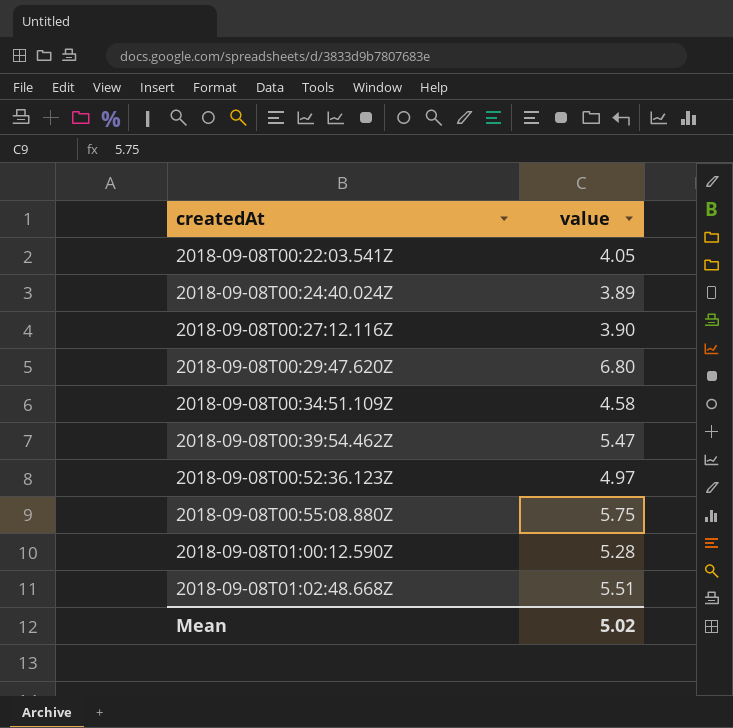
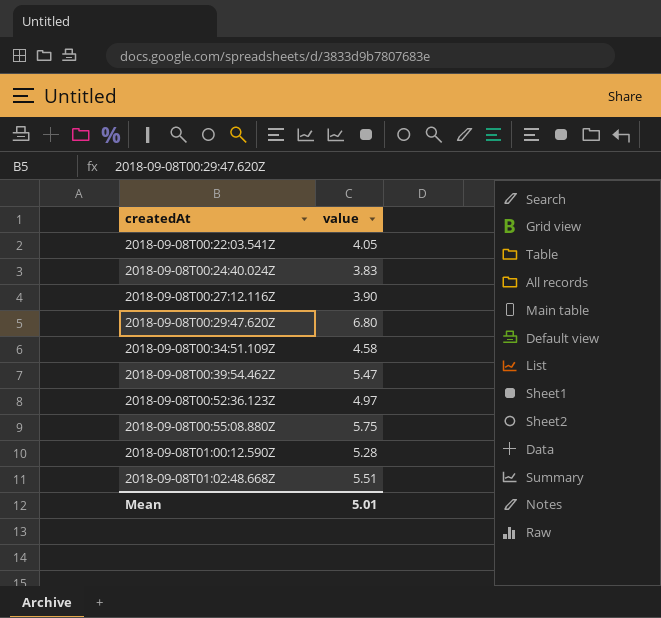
2018-09-08T00:24:40.024Z | value: 3.89 -> 3.83
Mean | value: 5.02 -> 5.01

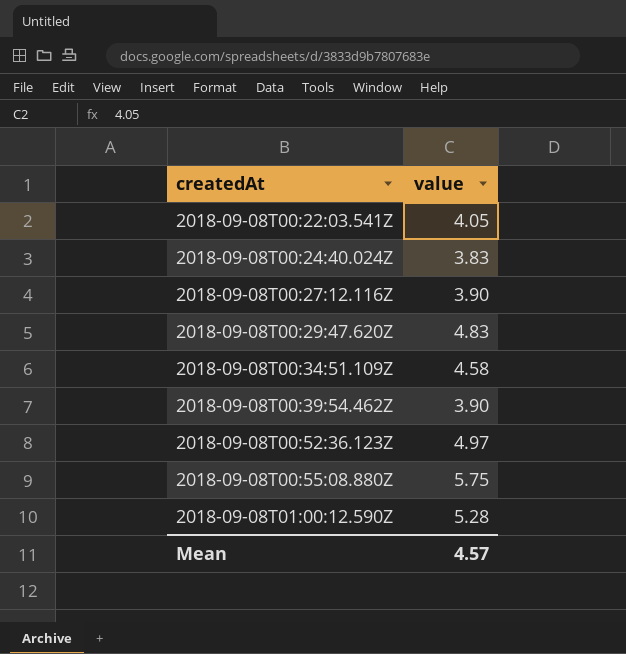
row 2018-09-08T01:02:48.668Z: 5.51 -> none
2018-09-08T00:29:47.620Z | value: 6.80 -> 4.83
2018-09-08T00:39:54.462Z | value: 5.47 -> 3.90
Mean | value: 5.01 -> 4.57

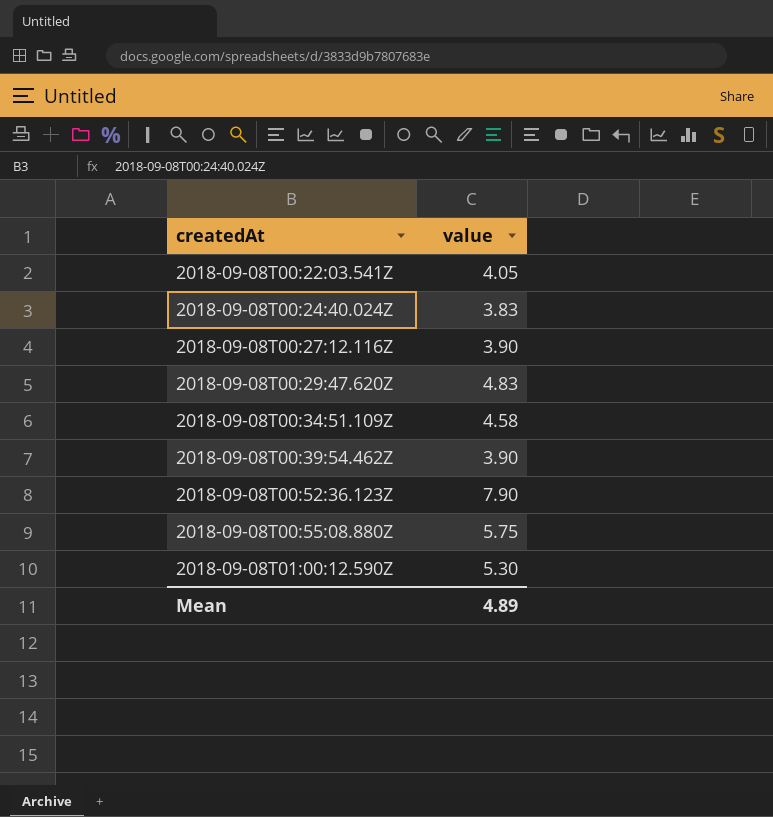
2018-09-08T00:52:36.123Z | value: 4.97 -> 7.90
2018-09-08T01:00:12.590Z | value: 5.28 -> 5.30
Mean | value: 4.57 -> 4.89

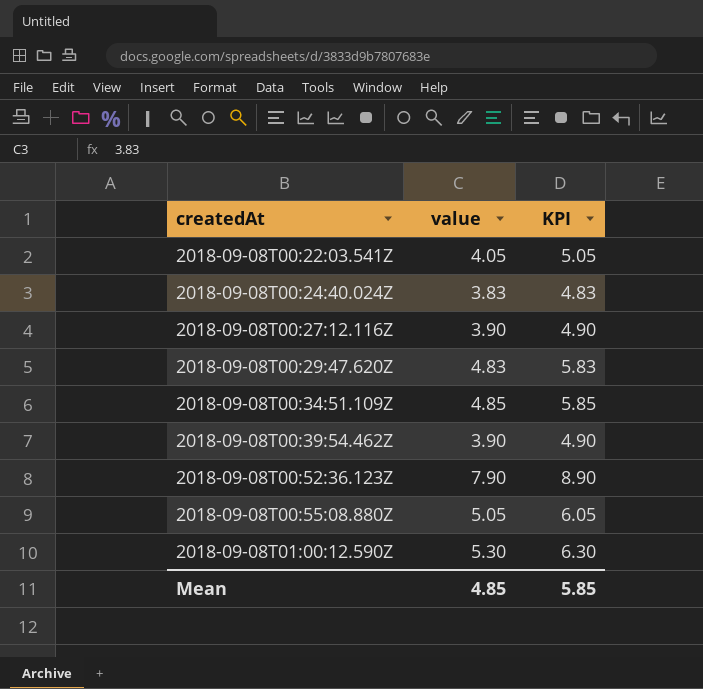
column KPI | formula: none -> [value] + 1
2018-09-08T00:34:51.109Z | value: 4.58 -> 4.85
2018-09-08T00:55:08.880Z | value: 5.75 -> 5.05
Mean | value: 4.89 -> 4.85

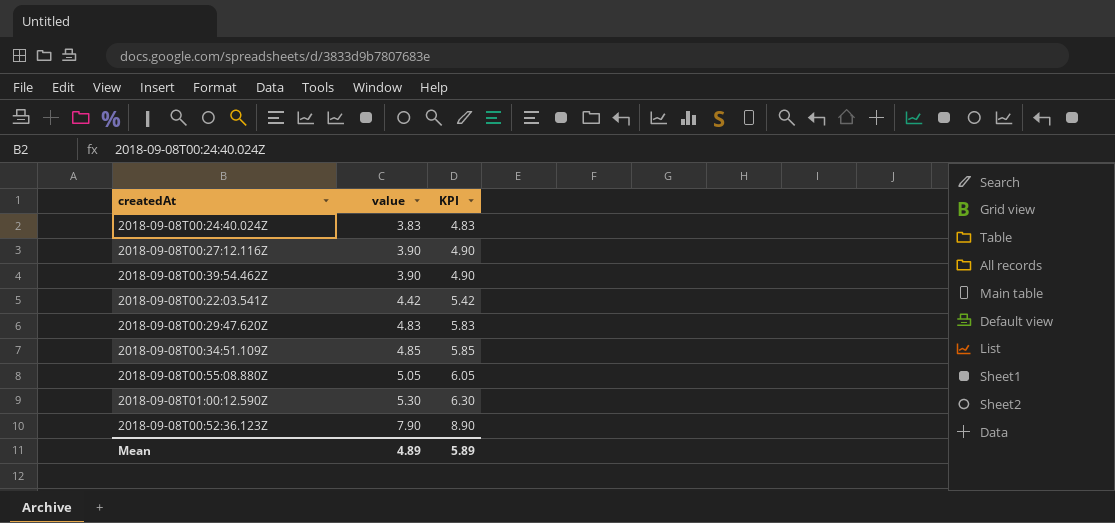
row order: createdAt ascending -> value ascending
2018-09-08T00:22:03.541Z | value: 4.05 -> 4.42
2018-09-08T00:22:03.541Z | KPI: 5.05 -> 5.42
Mean | value: 4.85 -> 4.89
Mean | KPI: 5.85 -> 5.89

